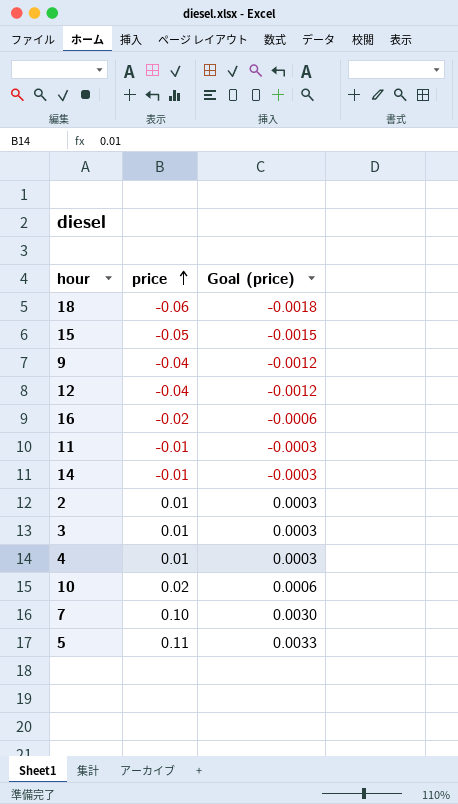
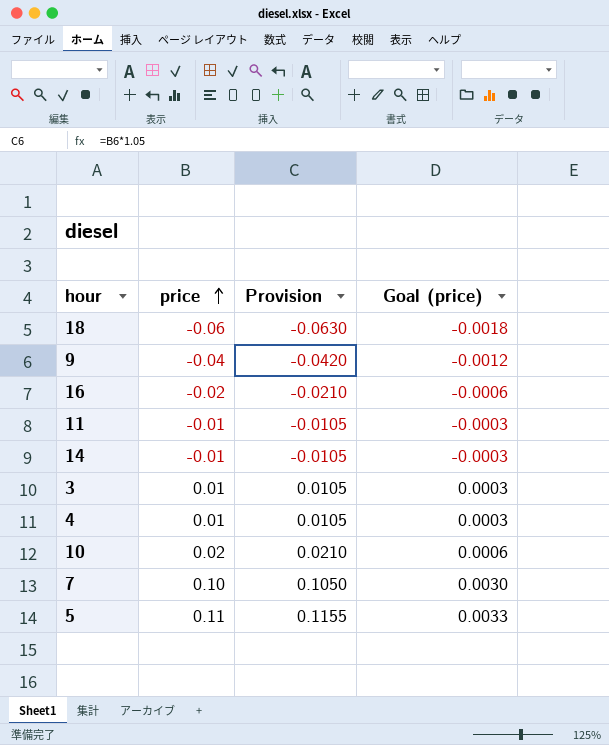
column Provision | formula: none -> [price] * 1.05
row 15: -0.05 | -0.0015 -> none
row 12: -0.04 | -0.0012 -> none
row 2: 0.01 | 0.0003 -> none

